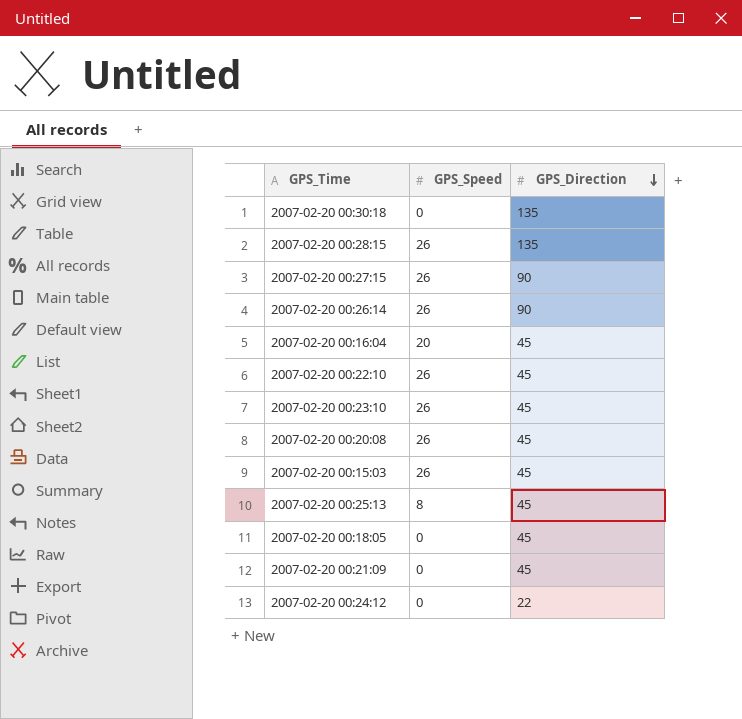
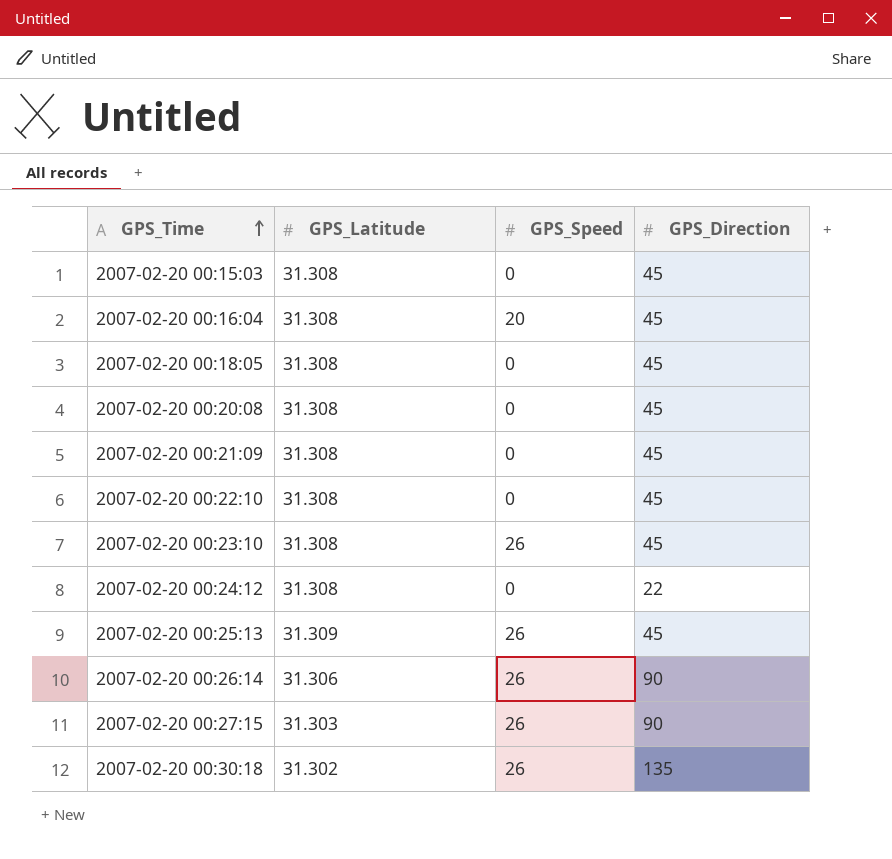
row order: GPS_Direction descending -> GPS_Time ascending
column GPS_Latitude | position: none -> 2
row 2007-02-20 00:28:15: 26 | 135 -> none
2007-02-20 00:15:03 | GPS_Speed: 26 -> 0
2007-02-20 00:20:08 | GPS_Speed: 26 -> 0
2007-02-20 00:22:10 | GPS_Speed: 26 -> 0
2007-02-20 00:25:13 | GPS_Speed: 8 -> 26
2007-02-20 00:30:18 | GPS_Speed: 0 -> 26

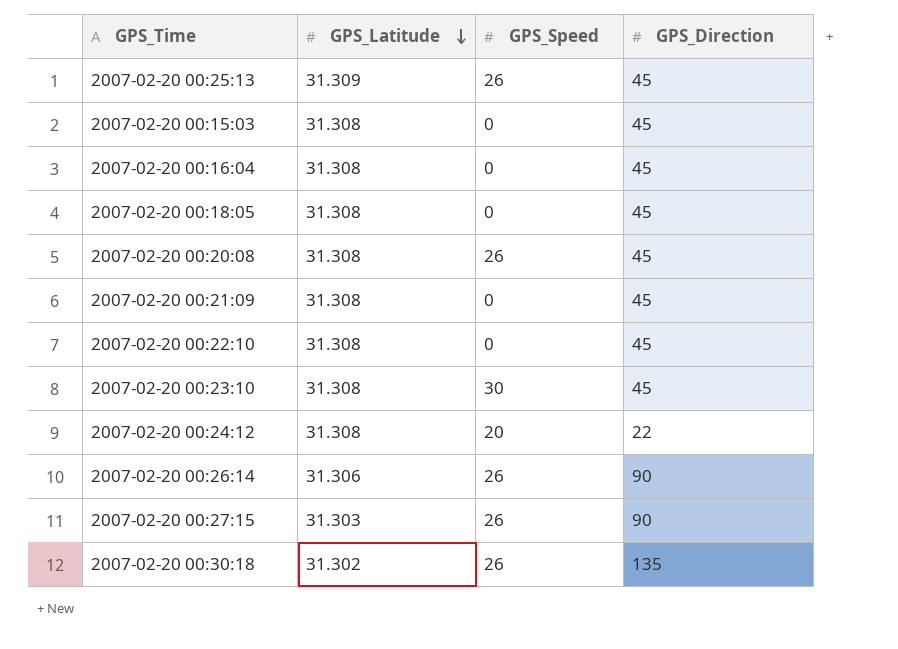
row order: GPS_Time ascending -> GPS_Latitude descending
2007-02-20 00:16:04 | GPS_Speed: 20 -> 0
2007-02-20 00:20:08 | GPS_Speed: 0 -> 26
2007-02-20 00:23:10 | GPS_Speed: 26 -> 30
2007-02-20 00:24:12 | GPS_Speed: 0 -> 20

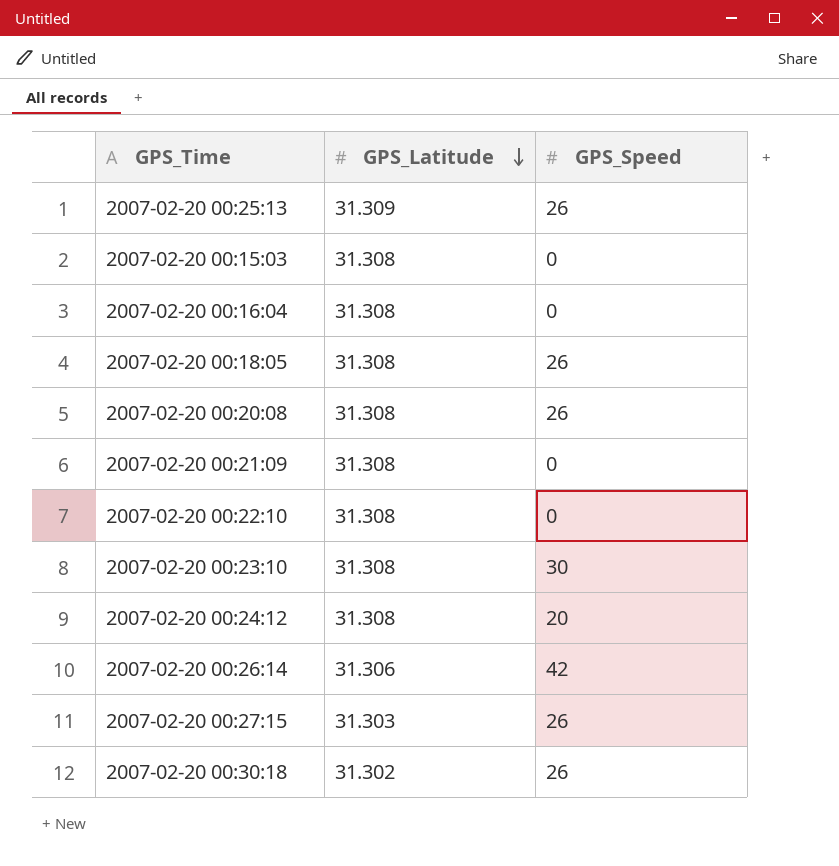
column GPS_Direction | position: 4 -> none
2007-02-20 00:18:05 | GPS_Speed: 0 -> 26
2007-02-20 00:26:14 | GPS_Speed: 26 -> 42

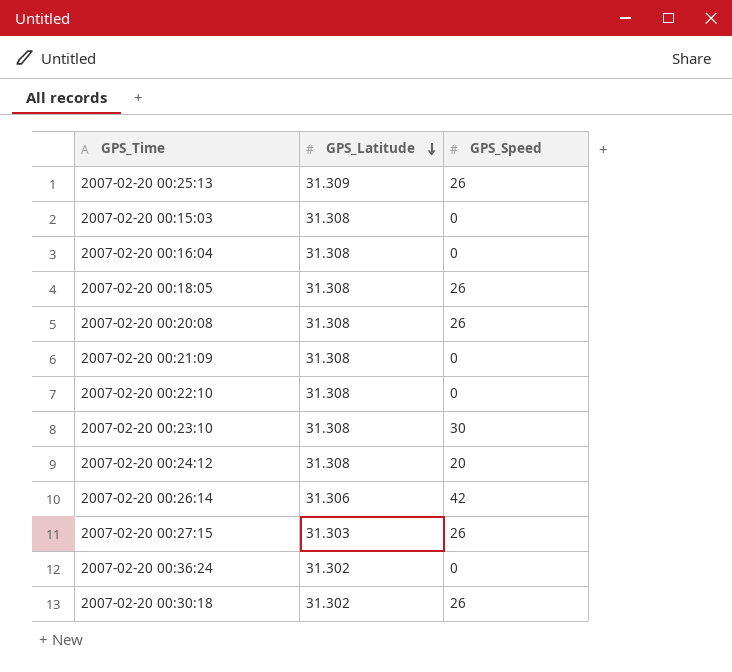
row 2007-02-20 00:36:24: none -> 31.302 | 0

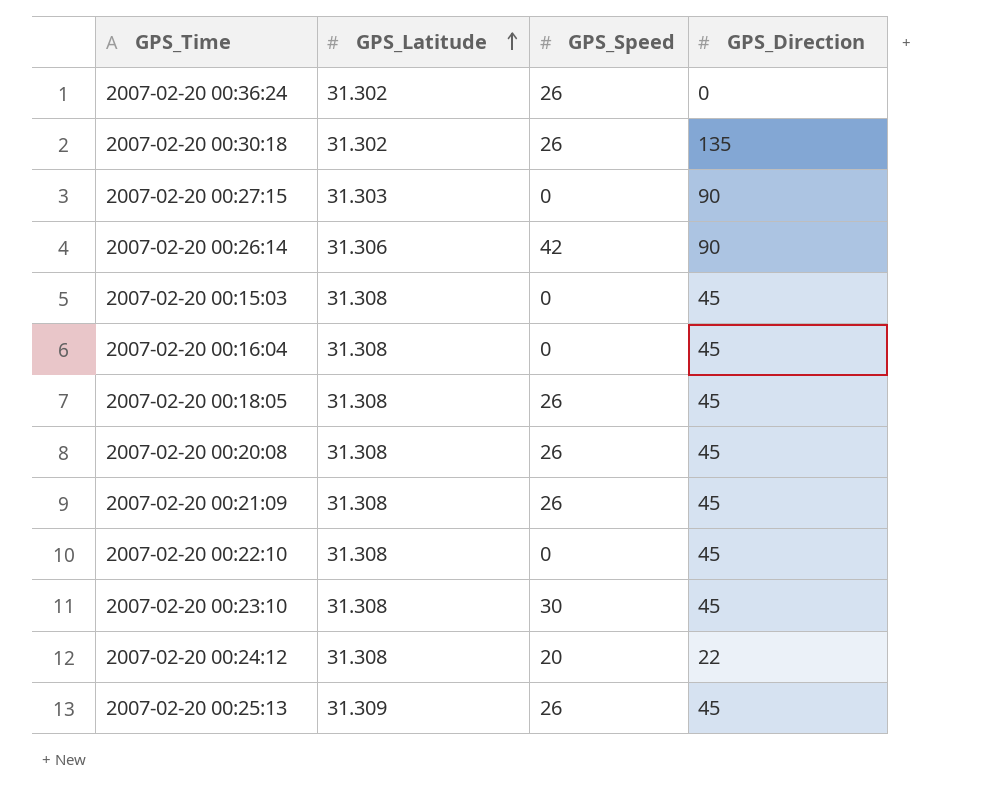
row order: GPS_Latitude descending -> GPS_Latitude ascending
column GPS_Direction | position: none -> 4
2007-02-20 00:36:24 | GPS_Speed: 0 -> 26
2007-02-20 00:27:15 | GPS_Speed: 26 -> 0
2007-02-20 00:21:09 | GPS_Speed: 0 -> 26

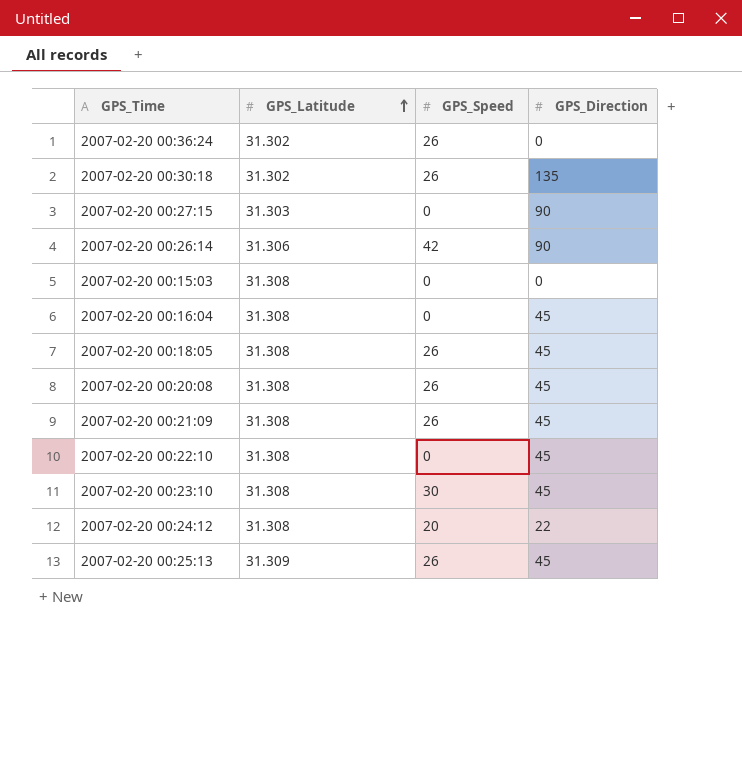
2007-02-20 00:15:03 | GPS_Direction: 45 -> 0

